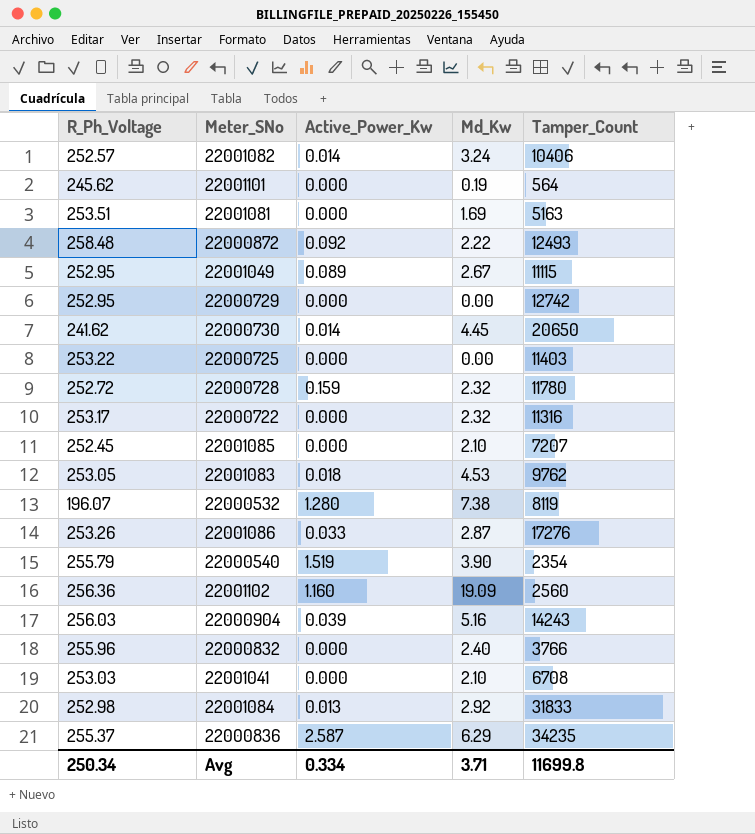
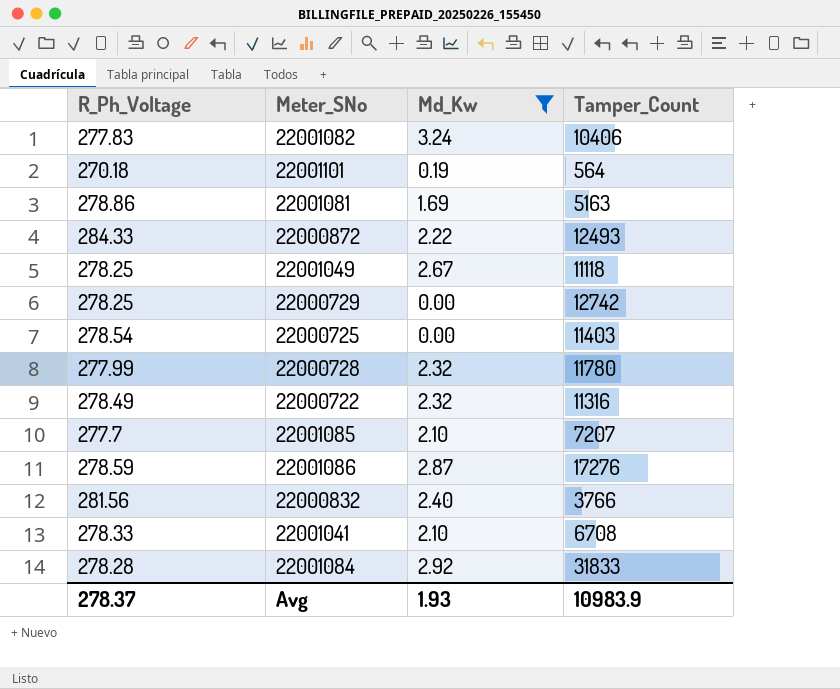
filter: none -> Md_Kw <= 3.24
column Active_Power_Kw | position: 3 -> none
22001082 | R_Ph_Voltage: 252.57 -> 277.83
22001101 | R_Ph_Voltage: 245.62 -> 270.18
22001081 | R_Ph_Voltage: 253.51 -> 278.86
22000872 | R_Ph_Voltage: 258.48 -> 284.33
22001049 | R_Ph_Voltage: 252.95 -> 278.25
22001049 | Tamper_Count: 11115 -> 11118
22000729 | R_Ph_Voltage: 252.95 -> 278.25
22000725 | R_Ph_Voltage: 253.22 -> 278.54
22000728 | R_Ph_Voltage: 252.72 -> 277.99
22000722 | R_Ph_Voltage: 253.17 -> 278.49
22001085 | R_Ph_Voltage: 252.45 -> 277.7
22001086 | R_Ph_Voltage: 253.26 -> 278.59
22000832 | R_Ph_Voltage: 255.96 -> 281.56
22001041 | R_Ph_Voltage: 253.03 -> 278.33
22001084 | R_Ph_Voltage: 252.98 -> 278.28
Avg | R_Ph_Voltage: 250.34 -> 278.37
Avg | Md_Kw: 3.71 -> 1.93
Avg | Tamper_Count: 11699.8 -> 10983.9

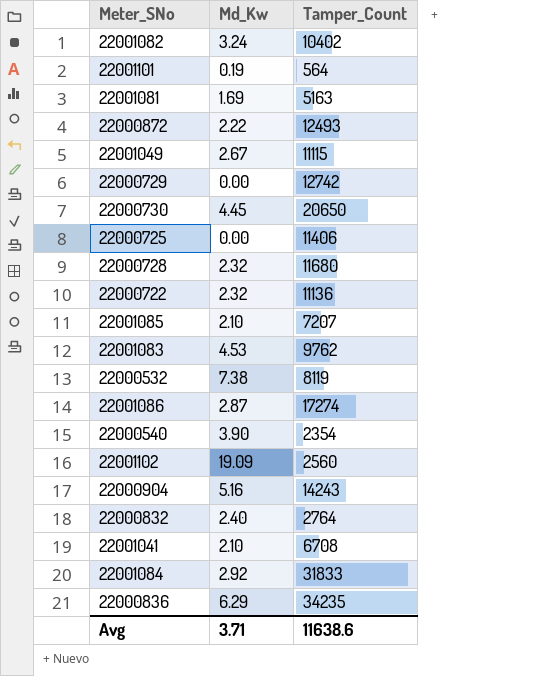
filter: Md_Kw <= 3.24 -> none
column R_Ph_Voltage | position: 1 -> none
22001082 | Tamper_Count: 10406 -> 10402
22001049 | Tamper_Count: 11118 -> 11115
22000725 | Tamper_Count: 11403 -> 11406
22000728 | Tamper_Count: 11780 -> 11680
22000722 | Tamper_Count: 11316 -> 11136
22001086 | Tamper_Count: 17276 -> 17274
22000832 | Tamper_Count: 3766 -> 2764
Avg | Md_Kw: 1.93 -> 3.71
Avg | Tamper_Count: 10983.9 -> 11638.6

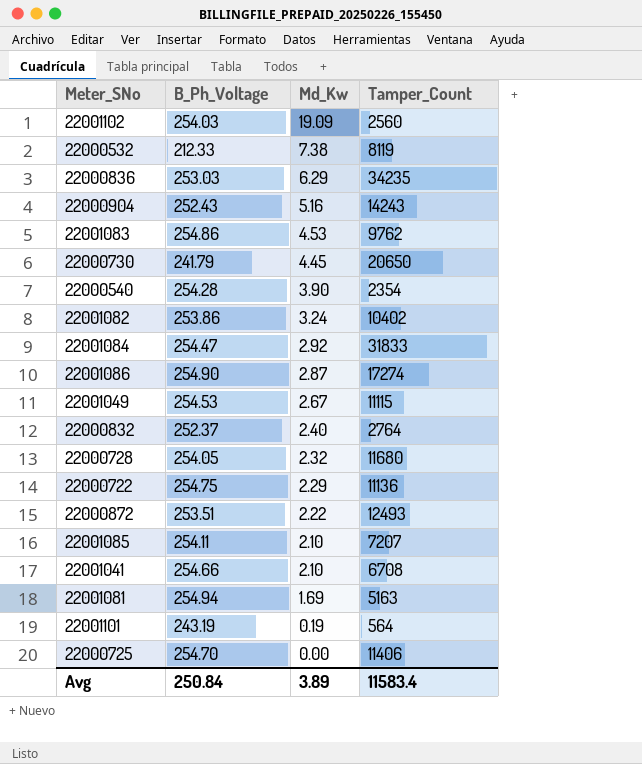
row order: none -> Md_Kw descending
column B_Ph_Voltage | position: none -> 2
row 22000729: 0.00 | 12742 -> none
22000722 | Md_Kw: 2.32 -> 2.29
Avg | Md_Kw: 3.71 -> 3.89
Avg | Tamper_Count: 11638.6 -> 11583.4

